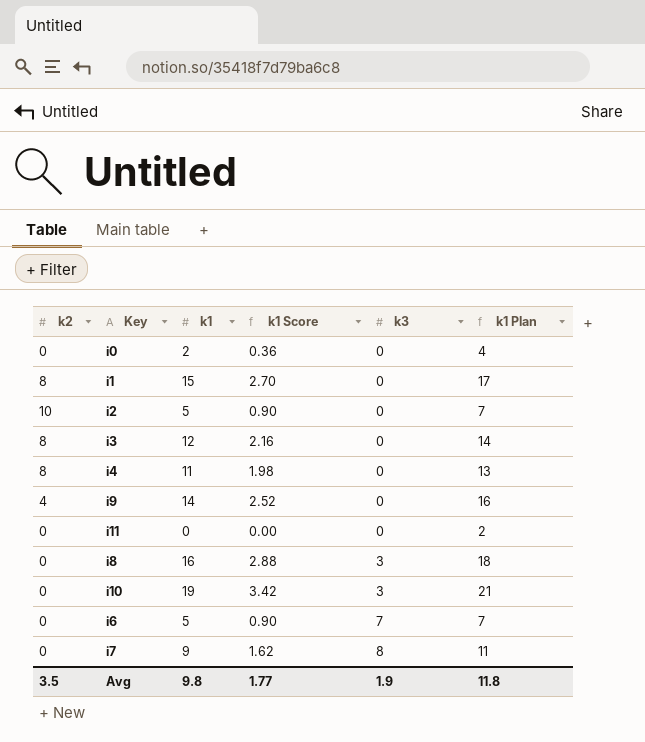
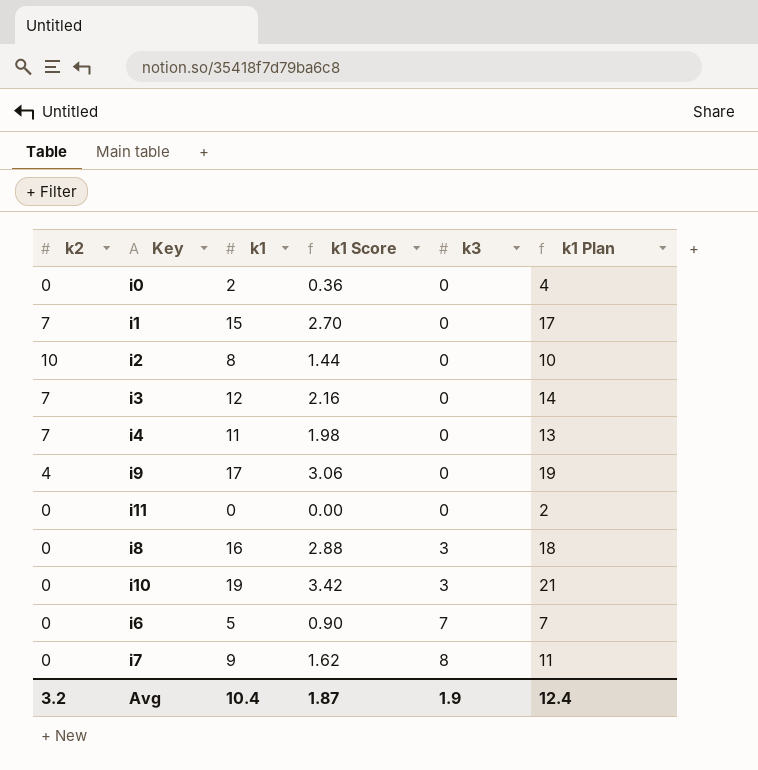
i1 | k2: 8 -> 7
i2 | k1: 5 -> 8
i2 | k1 Score: 0.90 -> 1.44
i2 | k1 Plan: 7 -> 10
i3 | k2: 8 -> 7
i4 | k2: 8 -> 7
i9 | k1: 14 -> 17
i9 | k1 Score: 2.52 -> 3.06
i9 | k1 Plan: 16 -> 19
Avg | k2: 3.5 -> 3.2
Avg | k1: 9.8 -> 10.4
Avg | k1 Score: 1.77 -> 1.87
Avg | k1 Plan: 11.8 -> 12.4

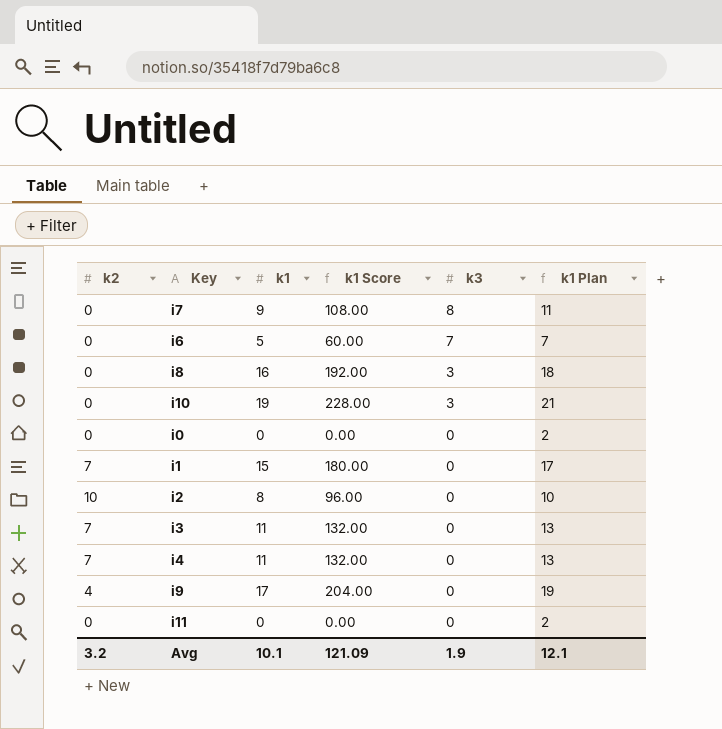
row order: k3 ascending -> k3 descending
column k1 Score | formula: [k1] * 0.18 -> [k1] * 12
i0 | k1: 2 -> 0
i0 | k1 Plan: 4 -> 2
i3 | k1: 12 -> 11
i3 | k1 Plan: 14 -> 13
Avg | k1: 10.4 -> 10.1
Avg | k1 Score: 1.87 -> 121.09
Avg | k1 Plan: 12.4 -> 12.1

